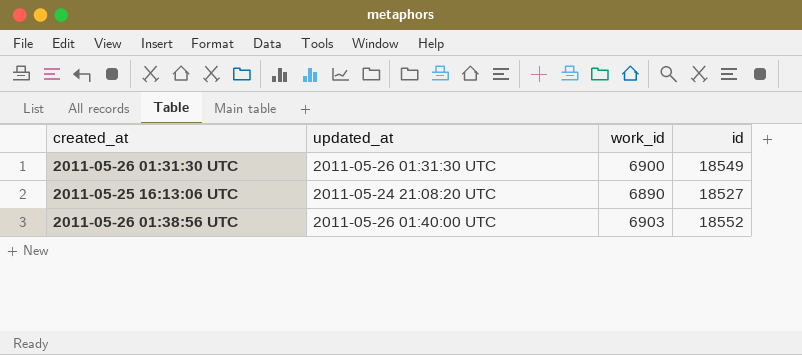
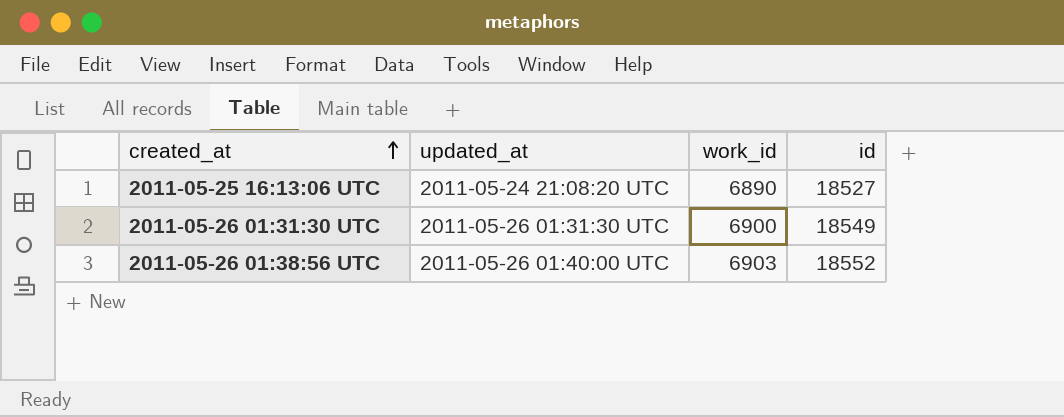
row order: none -> created_at ascending

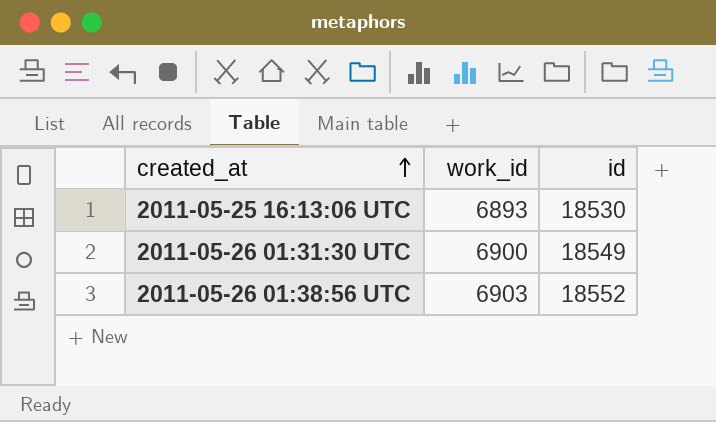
column updated_at | position: 2 -> none
2011-05-25 16:13:06 UTC | work_id: 6890 -> 6893
2011-05-25 16:13:06 UTC | id: 18527 -> 18530

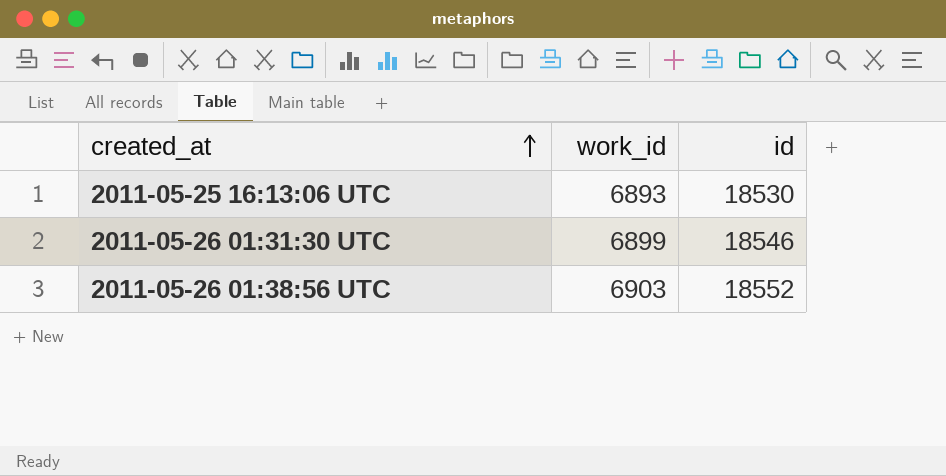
2011-05-26 01:31:30 UTC | work_id: 6900 -> 6899
2011-05-26 01:31:30 UTC | id: 18549 -> 18546

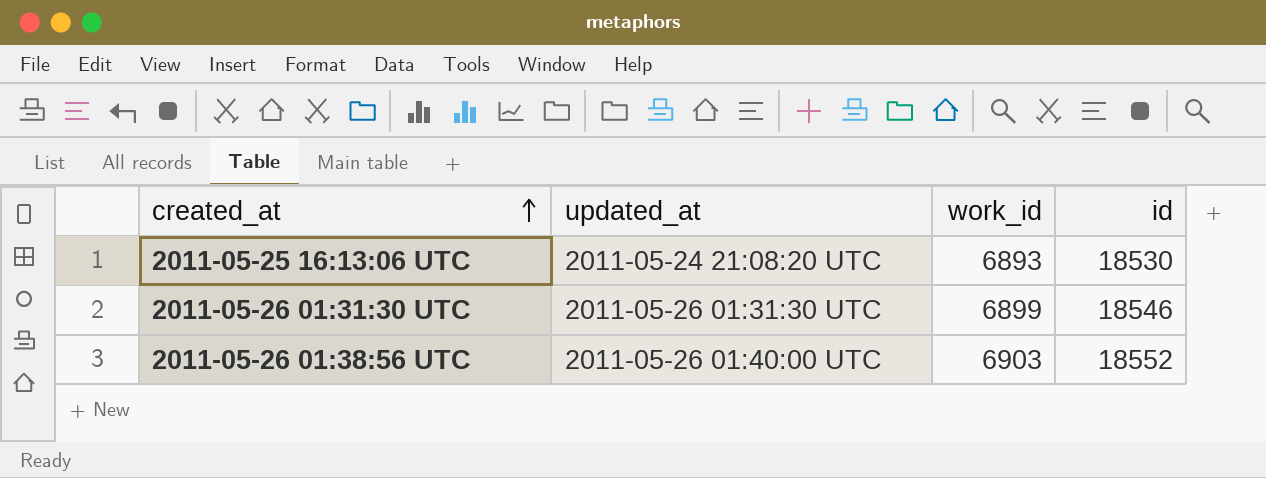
column updated_at | position: none -> 2

